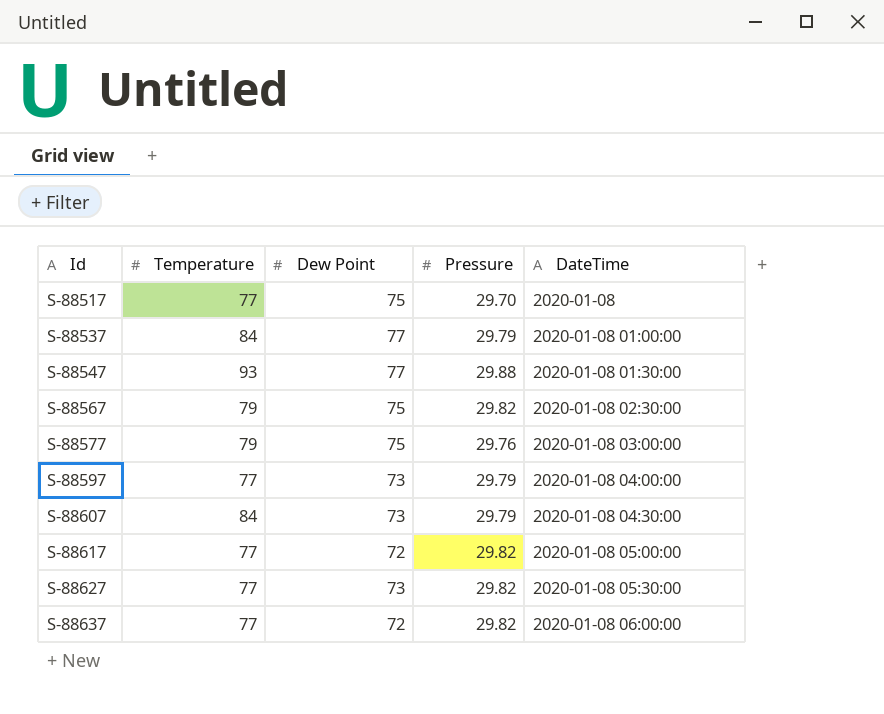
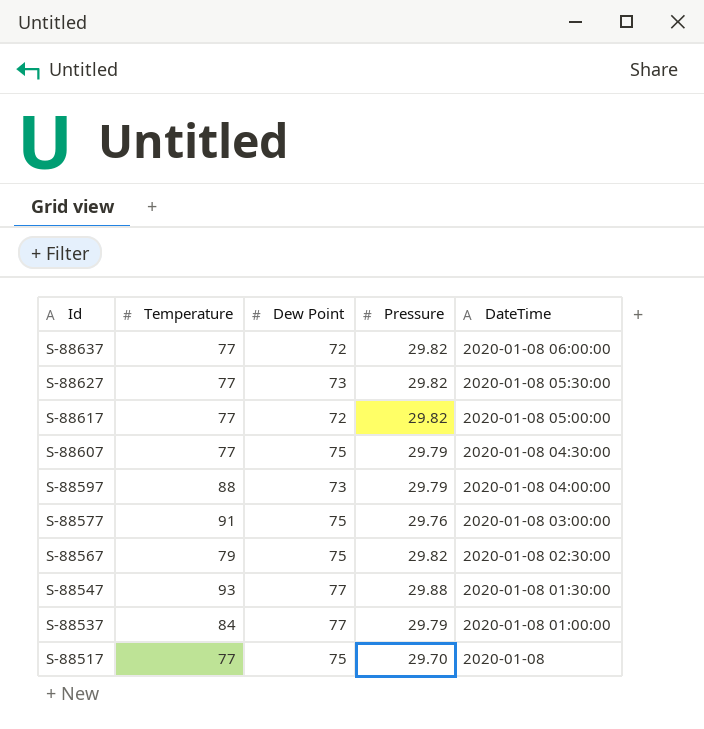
row order: Id ascending -> Id descending
S-88607 | Temperature: 84 -> 77
S-88607 | Dew Point: 73 -> 75
S-88597 | Temperature: 77 -> 88
S-88577 | Temperature: 79 -> 91

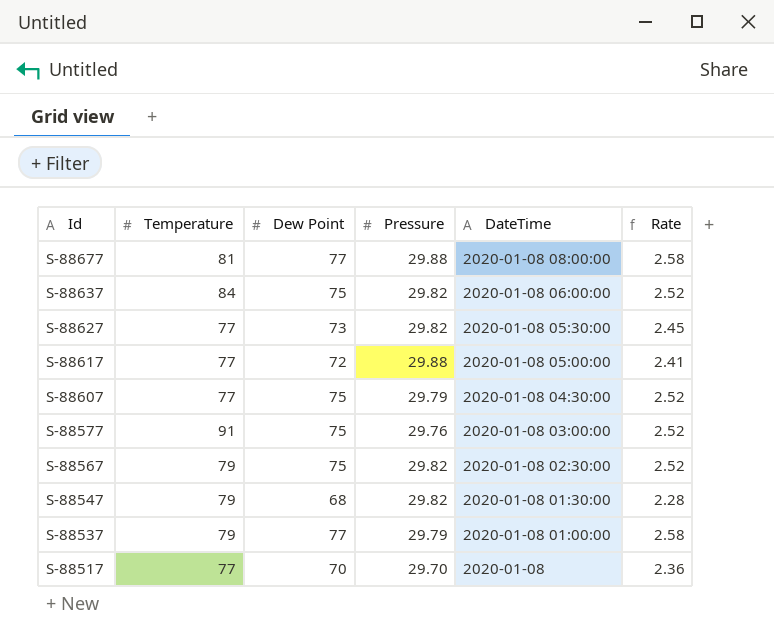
column Rate | formula: none -> [Dew Point] / [Pressure]
row S-88597: 88 | 73 | 29.79 | 2020-01-08 04:00:00 -> none
row S-88677: none -> 81 | 77 | 29.88 | 2020-01-08 08:00:00 | 2.58
S-88637 | Temperature: 77 -> 84
S-88637 | Dew Point: 72 -> 75
S-88617 | Pressure: 29.82 -> 29.88
S-88547 | Temperature: 93 -> 79
S-88547 | Dew Point: 77 -> 68
S-88547 | Pressure: 29.88 -> 29.82
S-88537 | Temperature: 84 -> 79
S-88517 | Dew Point: 75 -> 70

